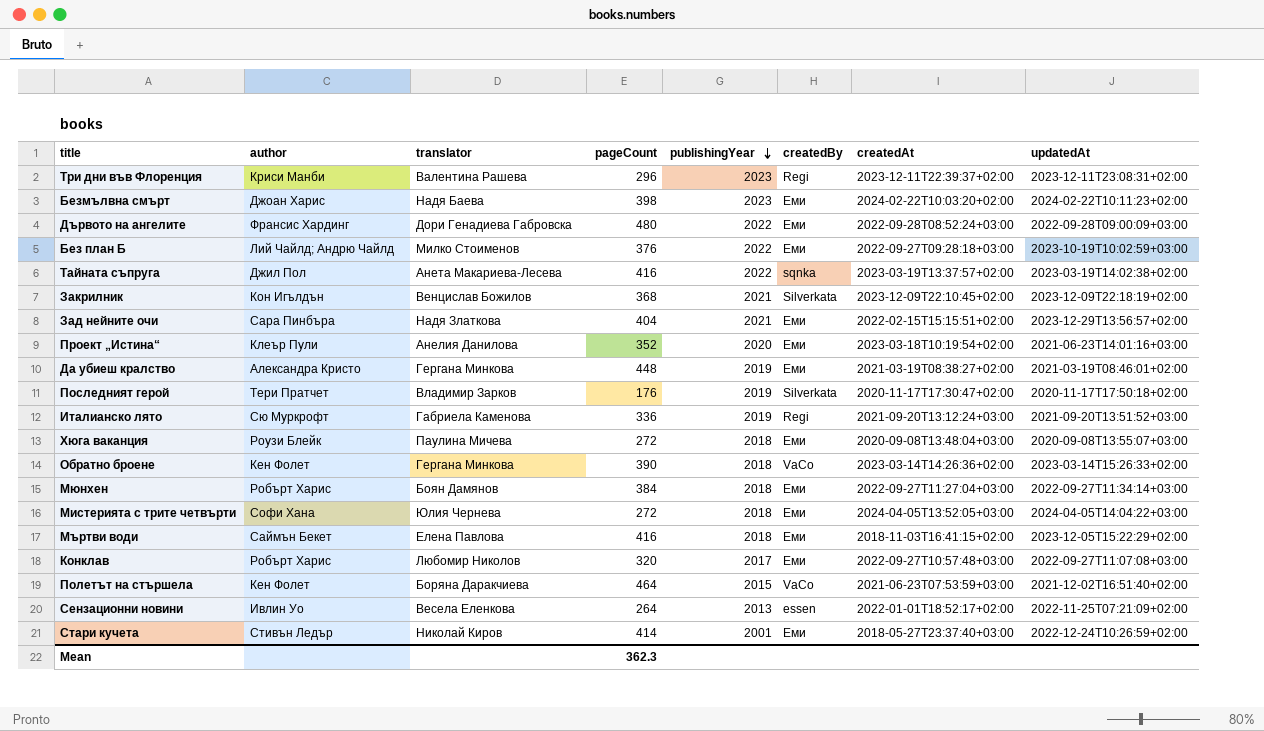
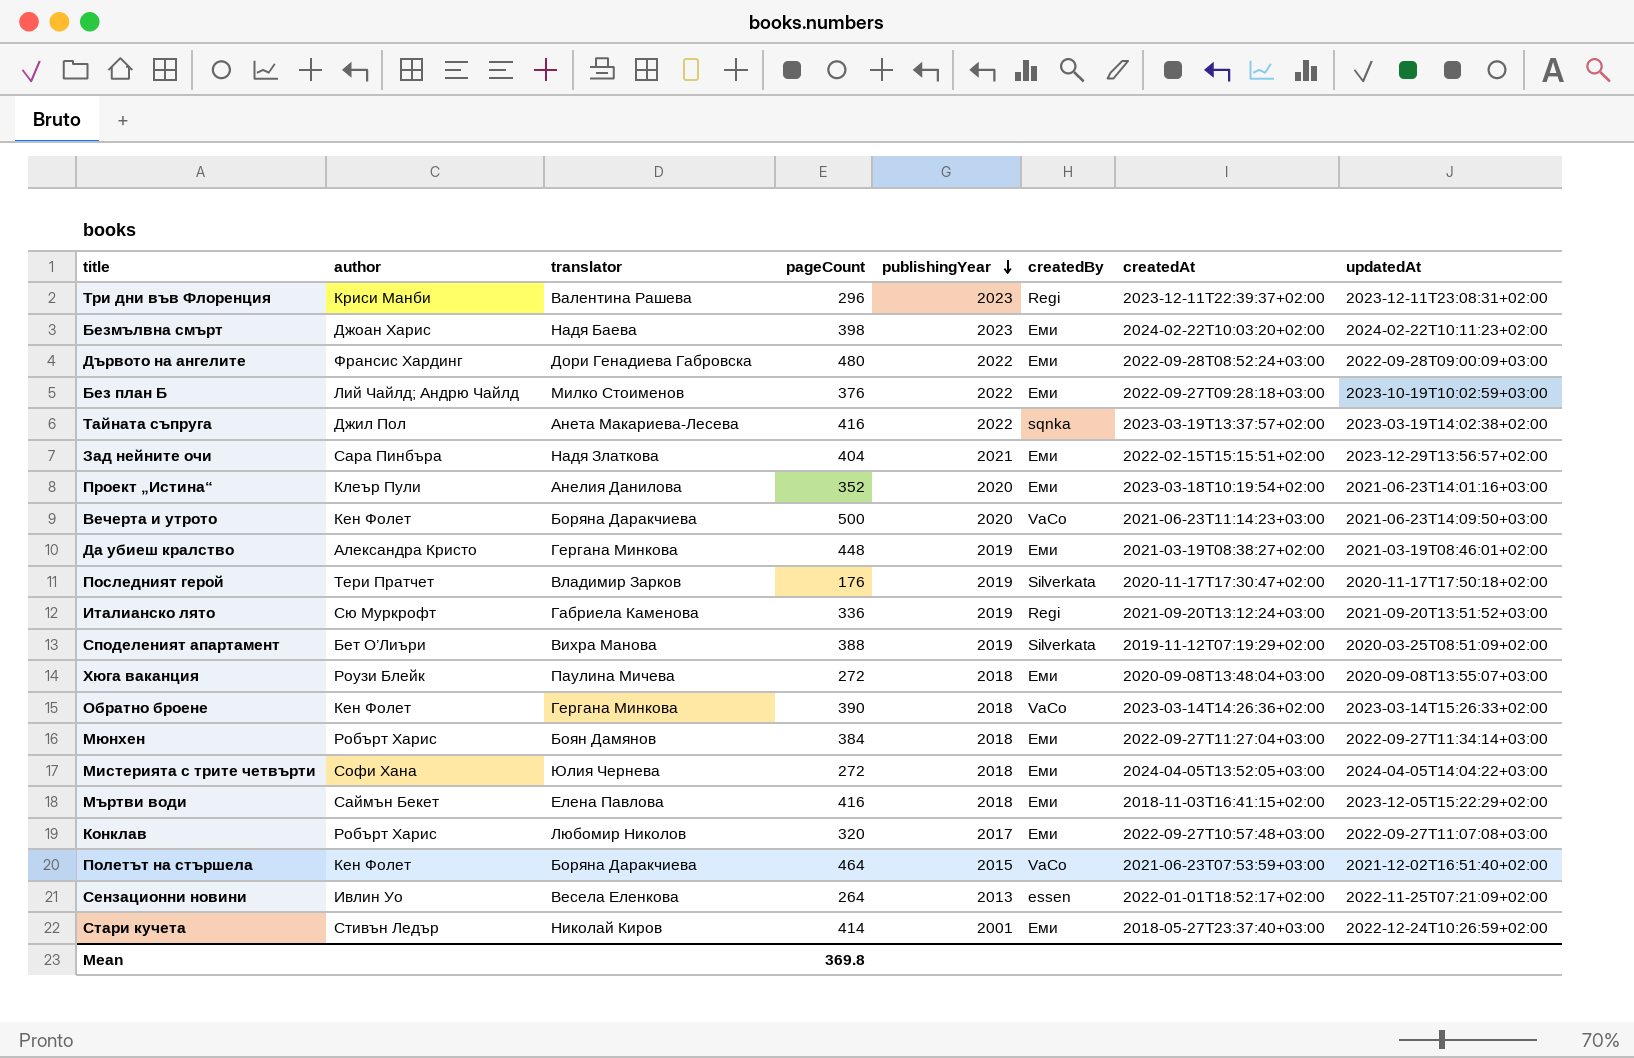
row Закрилник: Кон Игълдън | Венцислав Божилов | 368 | 2021 | Silverkata | 2023-12-09T22:10:45+02:00 | 2023-12-09T22:18:19+02:00 -> none
row Вечерта и утрото: none -> Кен Фолет | Боряна Даракчиева | 500 | 2020 | VaCo | 2021-06-23T11:14:23+03:00 | 2021-06-23T14:09:50+03:00
row Споделеният апартамент: none -> Бет О’Лиъри | Вихра Манова | 388 | 2019 | Silverkata | 2019-11-12T07:19:29+02:00 | 2020-03-25T08:51:09+02:00
Mean | pageCount: 362.3 -> 369.8

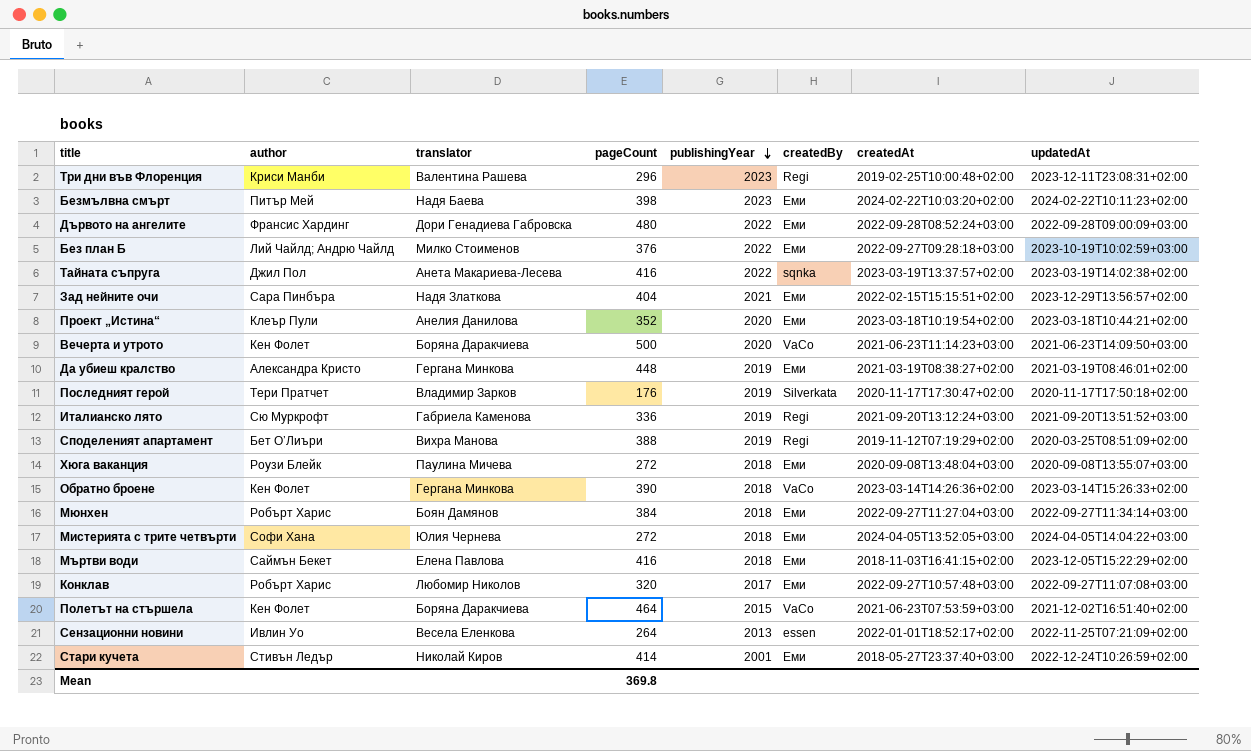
Три дни във Флоренция | createdAt: 2023-12-11T22:39:37+02:00 -> 2019-02-25T10:00:48+02:00
Безмълвна смърт | author: Джоан Харис -> Питър Мей
Проект „Истина“ | updatedAt: 2021-06-23T14:01:16+03:00 -> 2023-03-18T10:44:21+02:00
Споделеният апартамент | createdBy: Silverkata -> Regi

